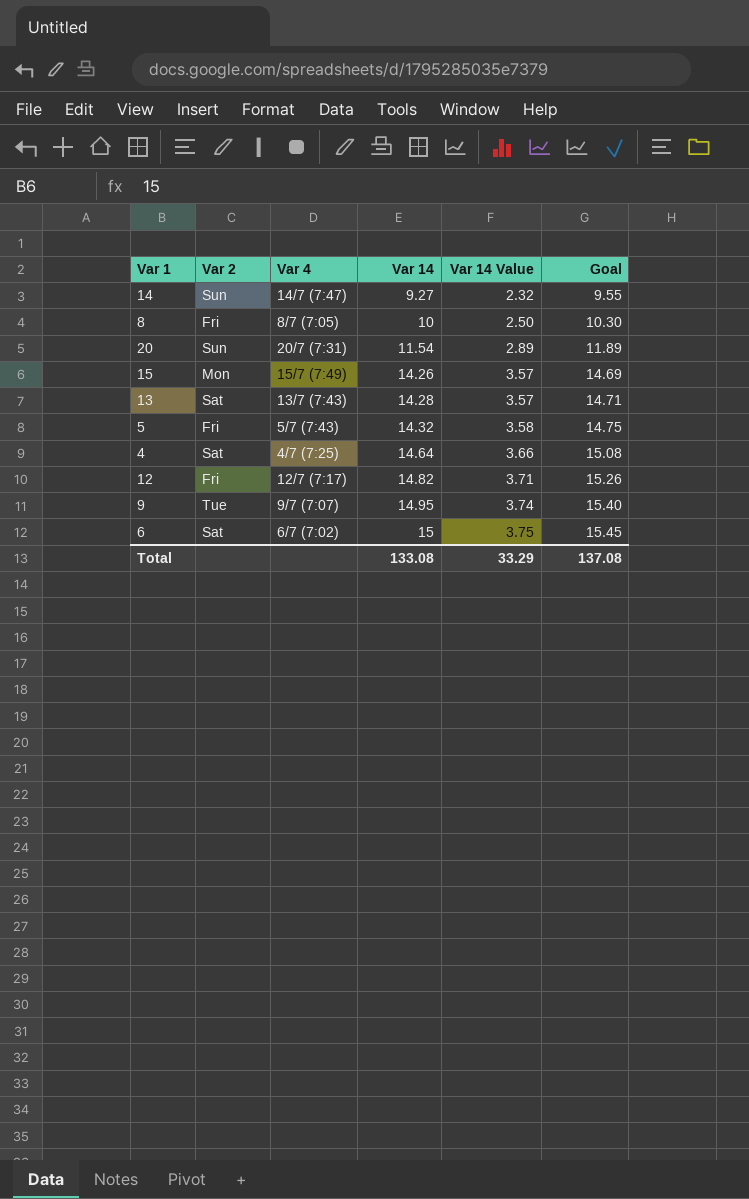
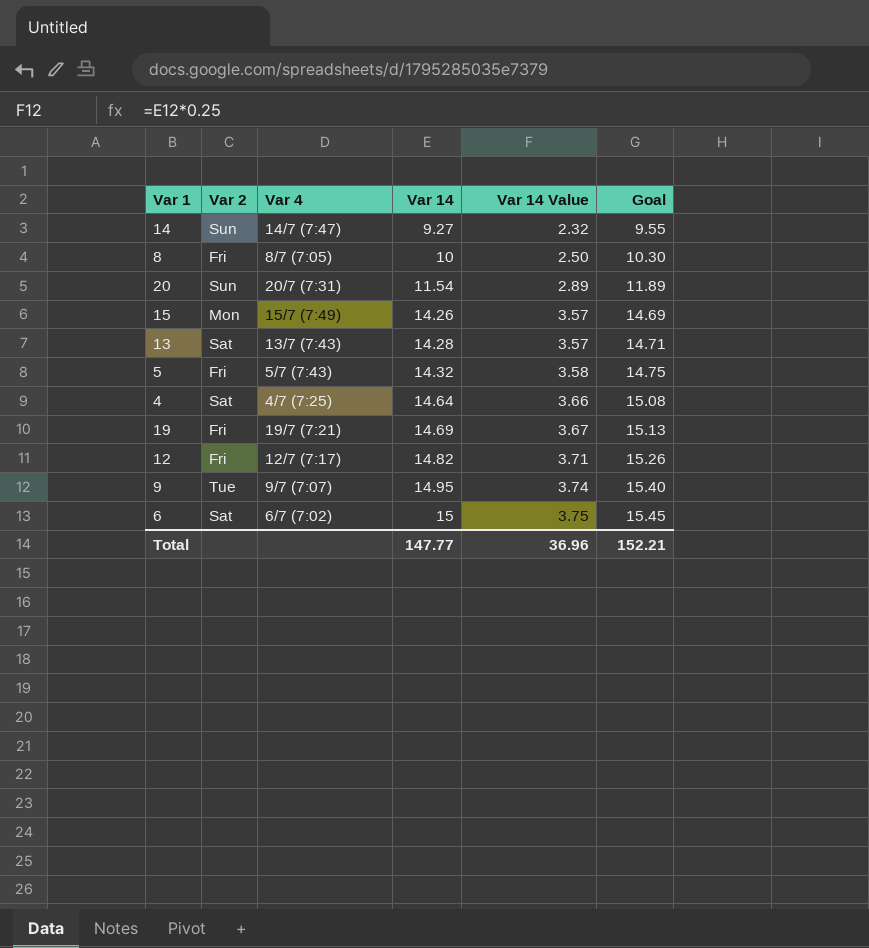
row 19: none -> Fri | 19/7 (7:21) | 14.69 | 3.67 | 15.13
Total | Var 14: 133.08 -> 147.77
Total | Var 14 Value: 33.29 -> 36.96
Total | Goal: 137.08 -> 152.21

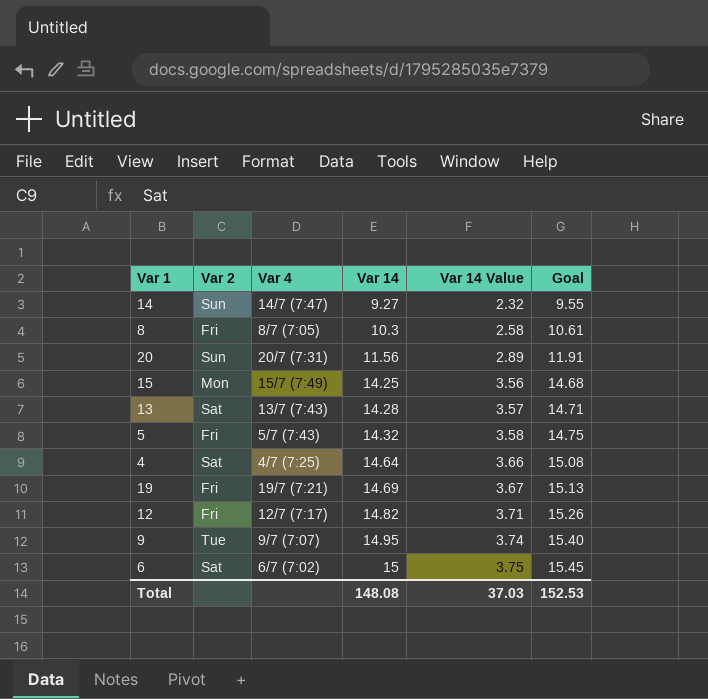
8 | Var 14: 10 -> 10.3
8 | Var 14 Value: 2.50 -> 2.58
8 | Goal: 10.30 -> 10.61
20 | Var 14: 11.54 -> 11.56
20 | Goal: 11.89 -> 11.91
15 | Var 14: 14.26 -> 14.25
15 | Var 14 Value: 3.57 -> 3.56
15 | Goal: 14.69 -> 14.68
Total | Var 14: 147.77 -> 148.08
Total | Var 14 Value: 36.96 -> 37.03
Total | Goal: 152.21 -> 152.53

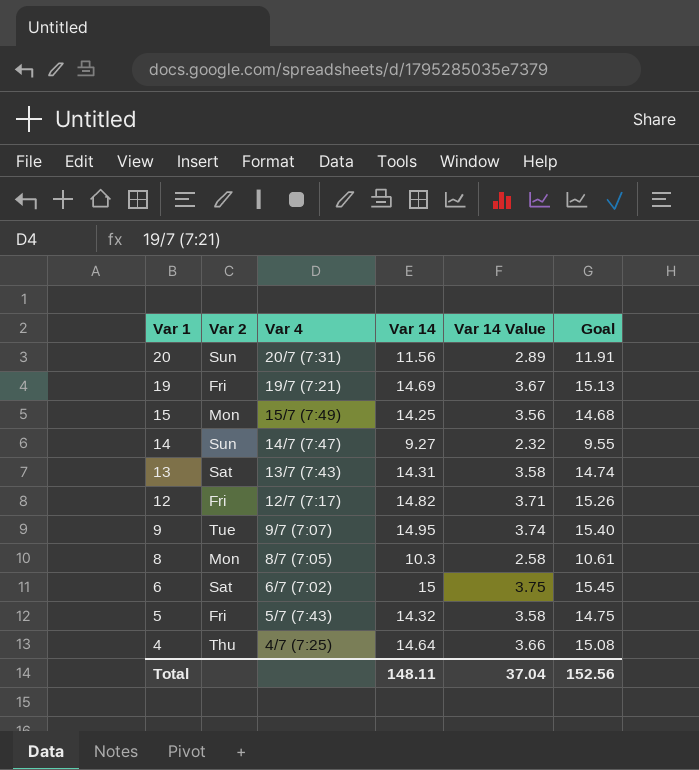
row order: Var 14 ascending -> Var 1 descending
13 | Var 14: 14.28 -> 14.31
13 | Var 14 Value: 3.57 -> 3.58
13 | Goal: 14.71 -> 14.74
8 | Var 2: Fri -> Mon
4 | Var 2: Sat -> Thu
Total | Var 14: 148.08 -> 148.11
Total | Var 14 Value: 37.03 -> 37.04
Total | Goal: 152.53 -> 152.56

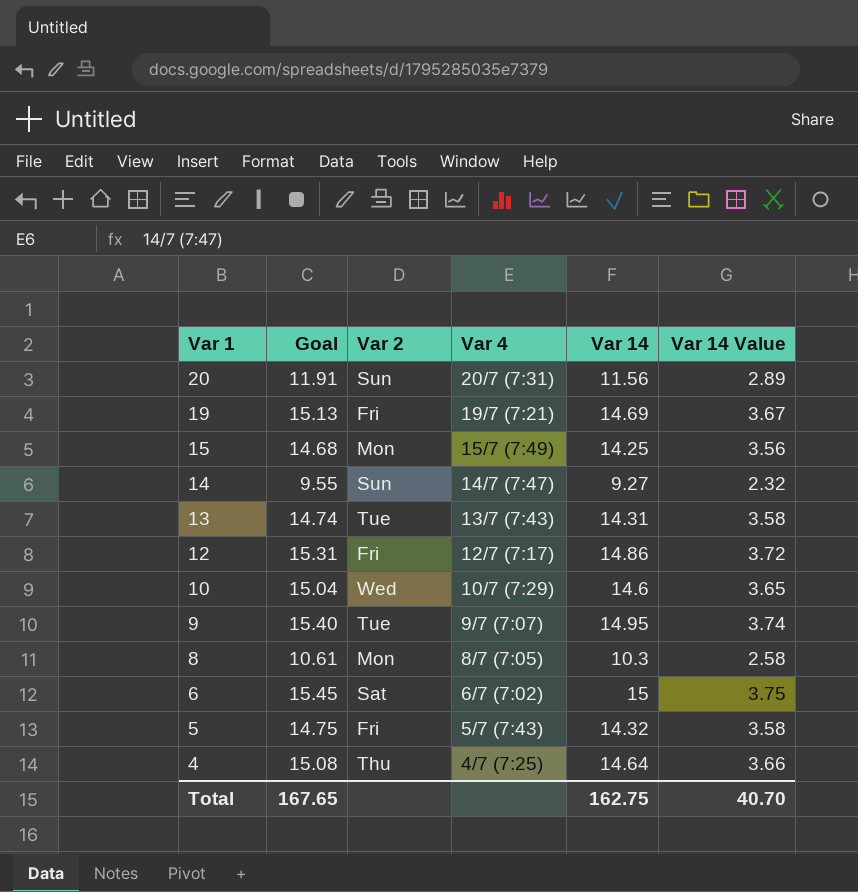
column Goal | position: 6 -> 2
13 | Var 2: Sat -> Tue
12 | Goal: 15.26 -> 15.31
12 | Var 14: 14.82 -> 14.86
12 | Var 14 Value: 3.71 -> 3.72
row 10: none -> 15.04 | Wed | 10/7 (7:29) | 14.6 | 3.65
Total | Goal: 152.56 -> 167.65
Total | Var 14: 148.11 -> 162.75
Total | Var 14 Value: 37.04 -> 40.70

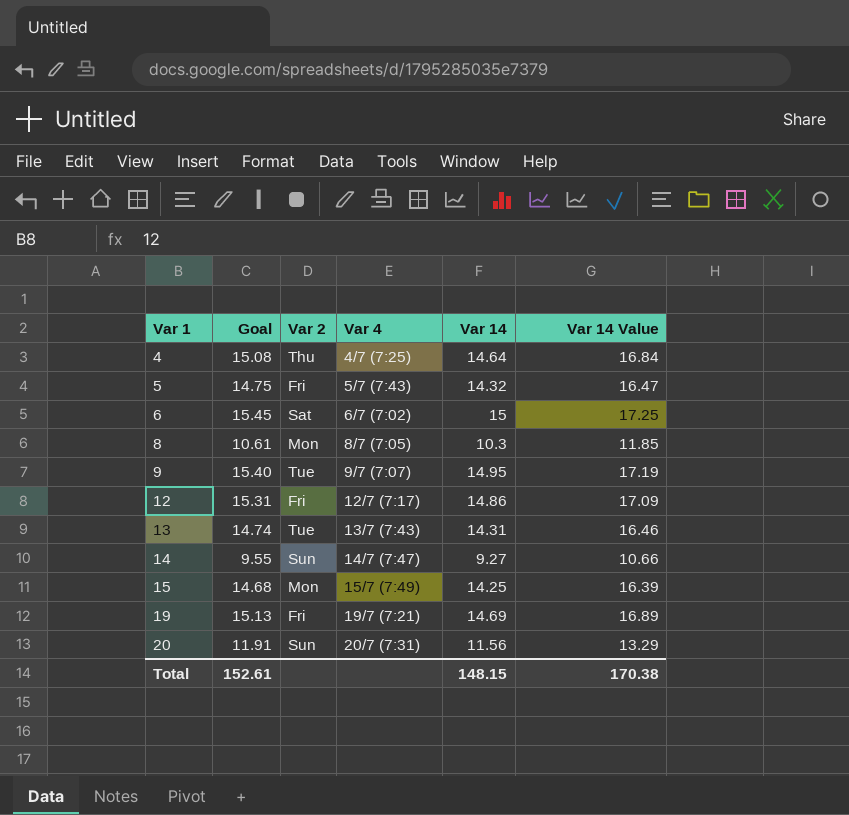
row order: Var 1 descending -> Var 1 ascending
column Var 14 Value | formula: [Var 14] * 0.25 -> [Var 14] * 1.15
row 10: 15.04 | Wed | 10/7 (7:29) | 14.6 | 3.65 -> none
Total | Goal: 167.65 -> 152.61
Total | Var 14: 162.75 -> 148.15
Total | Var 14 Value: 40.70 -> 170.38

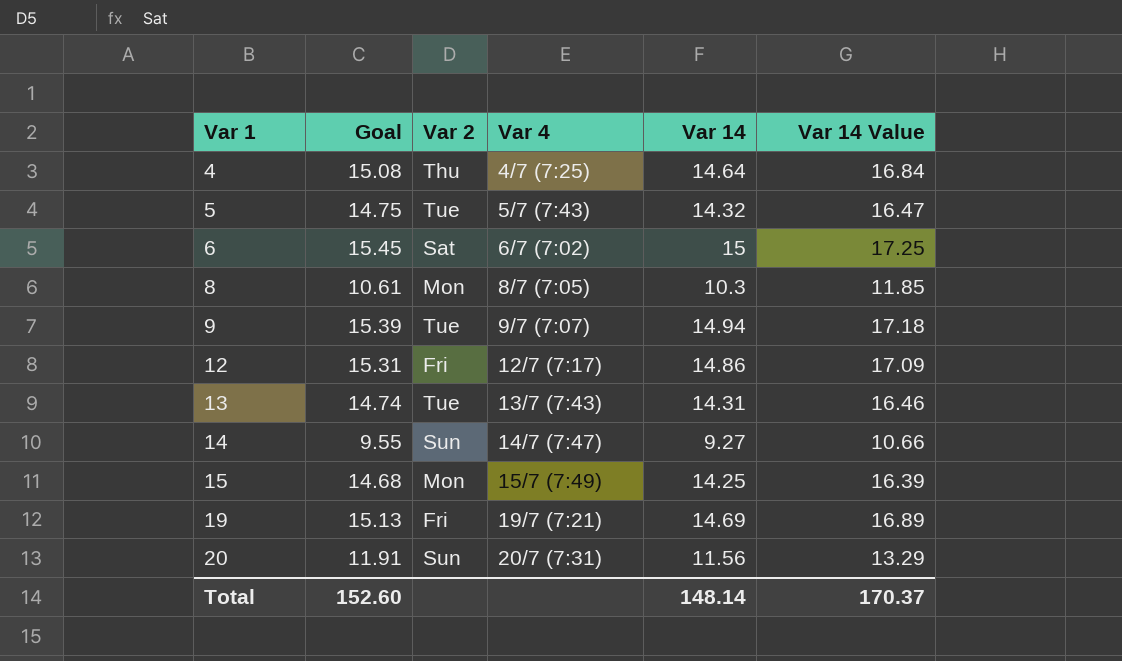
5 | Var 2: Fri -> Tue
9 | Goal: 15.40 -> 15.39
9 | Var 14: 14.95 -> 14.94
9 | Var 14 Value: 17.19 -> 17.18
Total | Goal: 152.61 -> 152.60
Total | Var 14: 148.15 -> 148.14
Total | Var 14 Value: 170.38 -> 170.37

